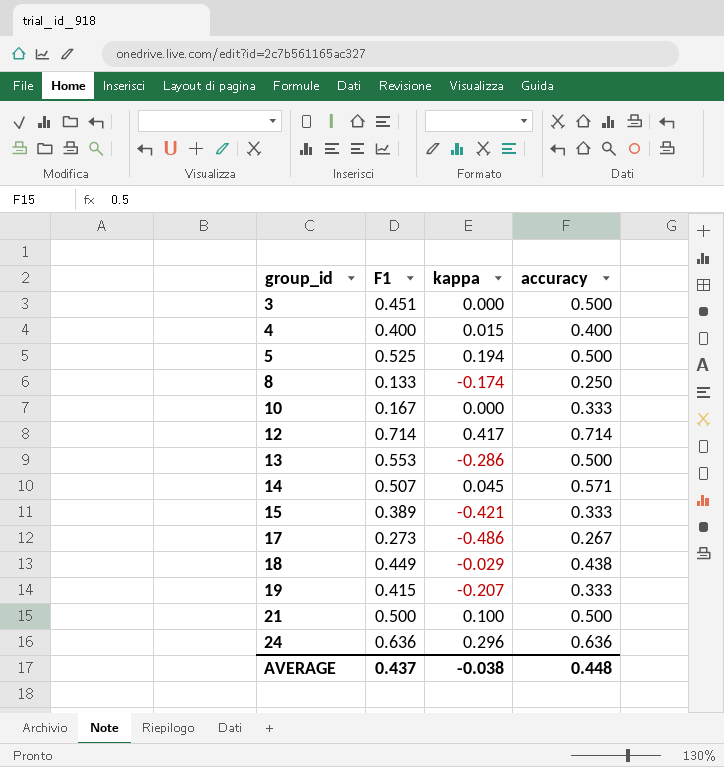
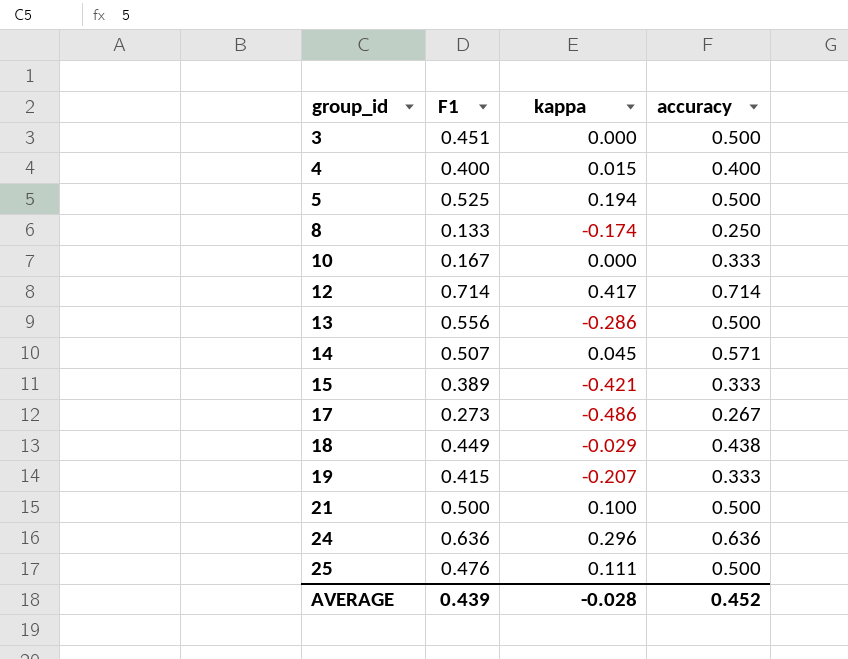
13 | F1: 0.553 -> 0.556
row 25: none -> 0.476 | 0.111 | 0.500
AVERAGE | F1: 0.437 -> 0.439
AVERAGE | kappa: -0.038 -> -0.028
AVERAGE | accuracy: 0.448 -> 0.452

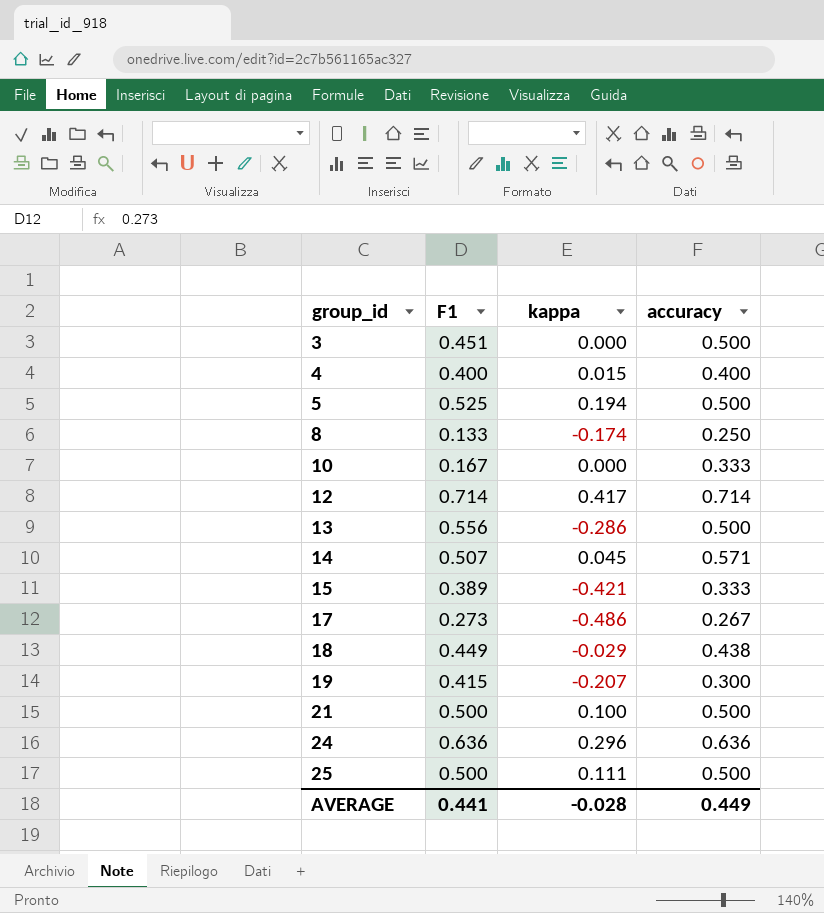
19 | accuracy: 0.333 -> 0.300
25 | F1: 0.476 -> 0.500
AVERAGE | F1: 0.439 -> 0.441
AVERAGE | accuracy: 0.452 -> 0.449

